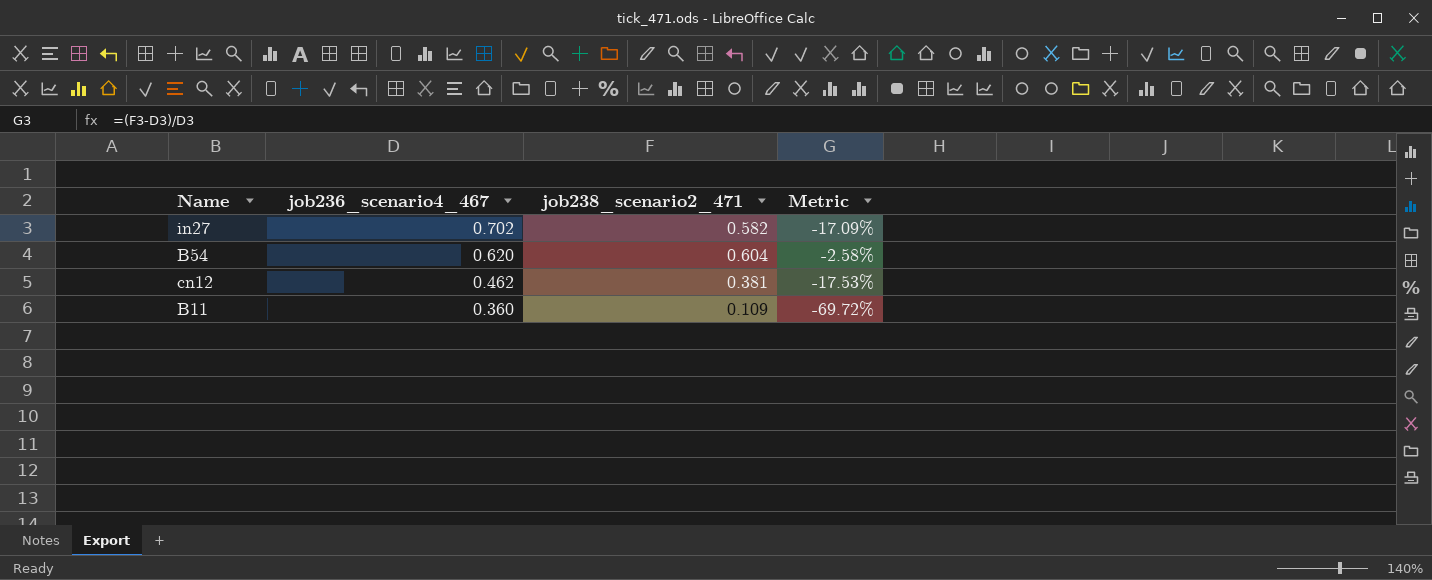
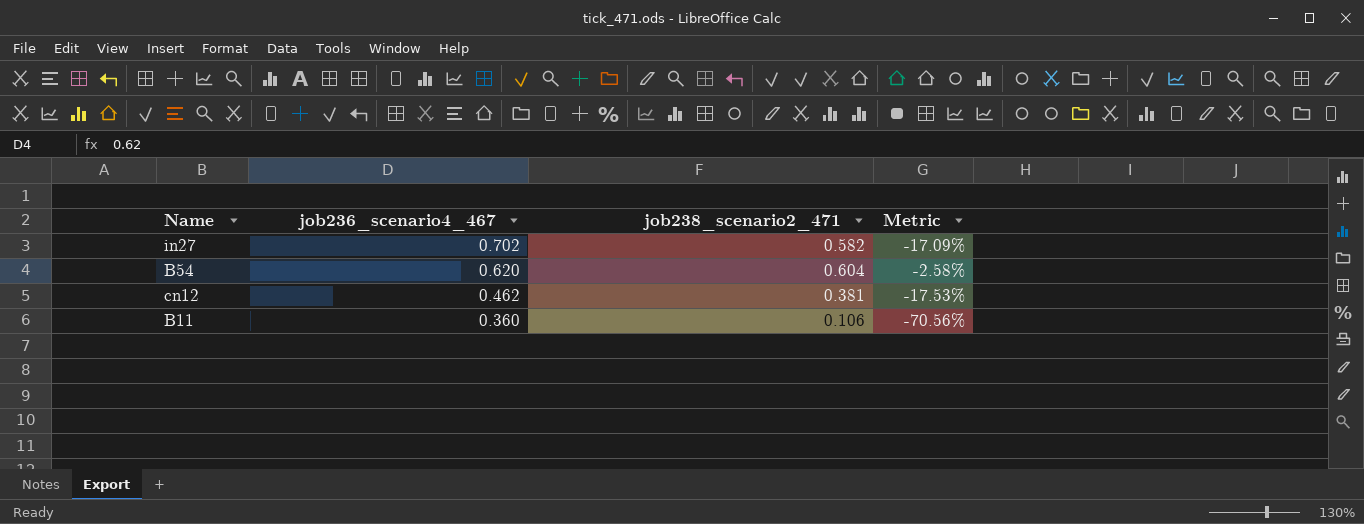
B11 | job238_scenario2_471: 0.109 -> 0.106
B11 | Metric: -69.72% -> -70.56%

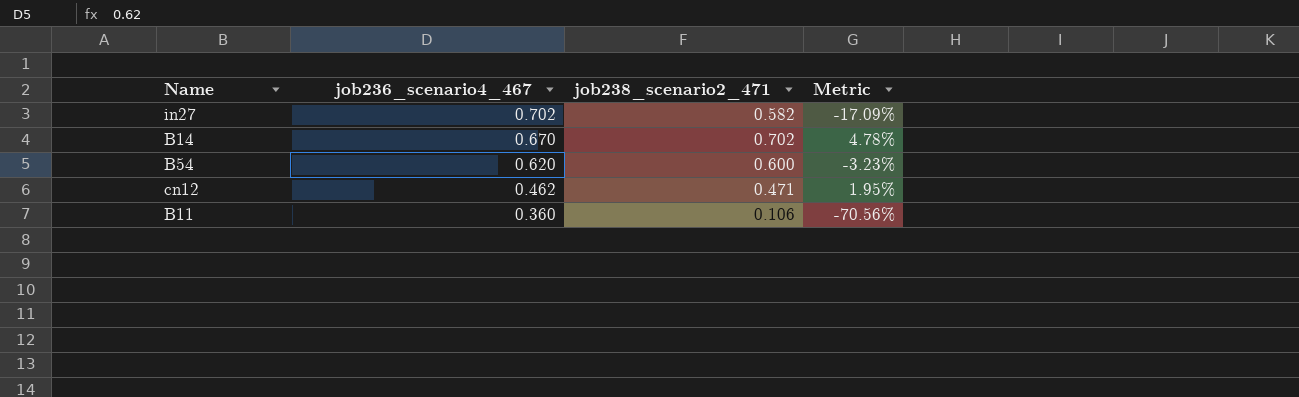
row B14: none -> 0.670 | 0.702 | 4.78%
B54 | job238_scenario2_471: 0.604 -> 0.600
B54 | Metric: -2.58% -> -3.23%
cn12 | job238_scenario2_471: 0.381 -> 0.471
cn12 | Metric: -17.53% -> 1.95%

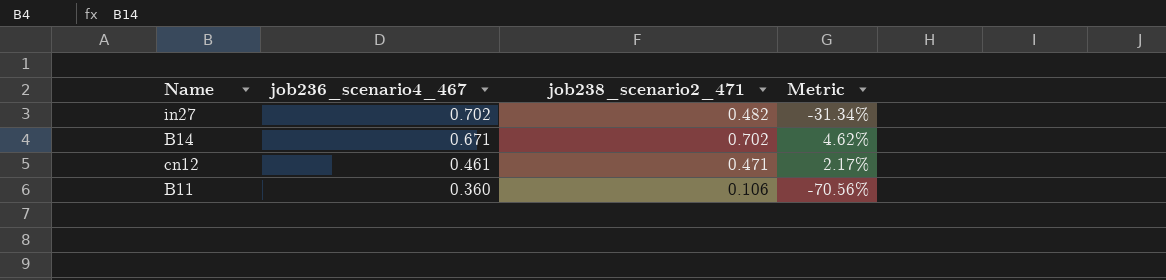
row B54: 0.620 | 0.600 | -3.23% -> none
in27 | job238_scenario2_471: 0.582 -> 0.482
in27 | Metric: -17.09% -> -31.34%
B14 | job236_scenario4_467: 0.670 -> 0.671
B14 | Metric: 4.78% -> 4.62%
cn12 | job236_scenario4_467: 0.462 -> 0.461
cn12 | Metric: 1.95% -> 2.17%

